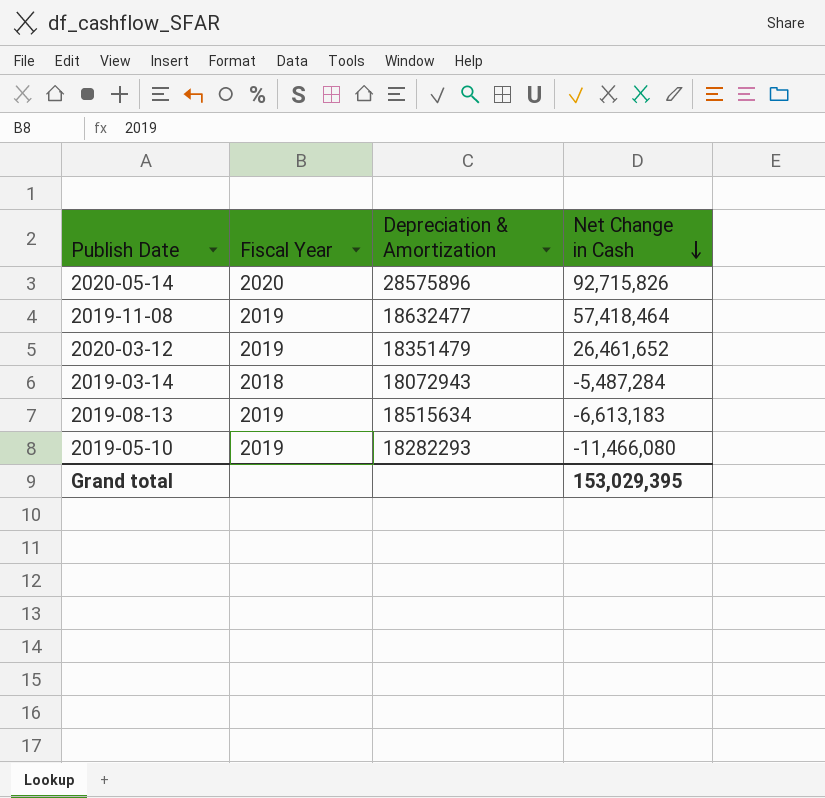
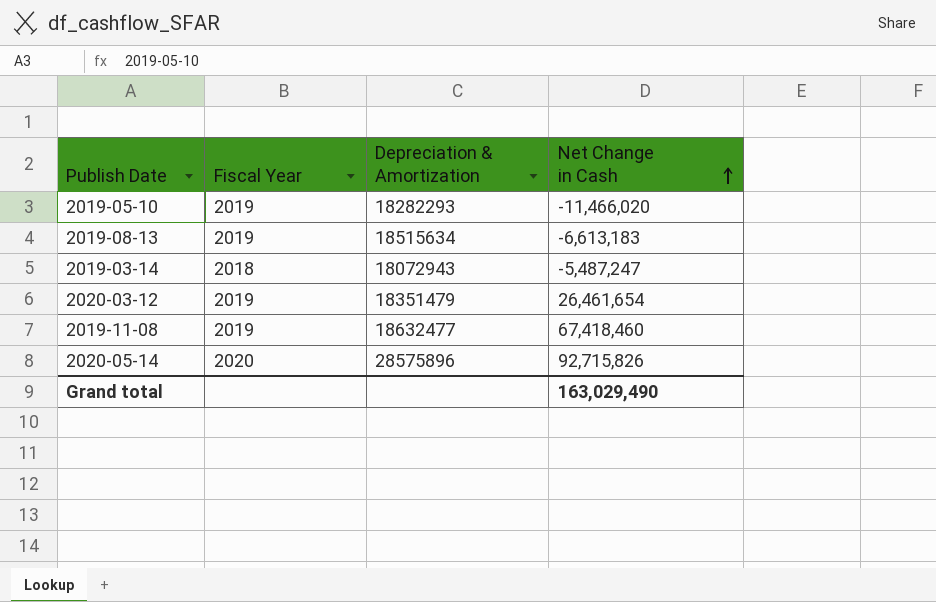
row order: Net Change in Cash descending -> Net Change in Cash ascending
2019-05-10 | Net Change in Cash: -11,466,080 -> -11,466,020
2019-03-14 | Net Change in Cash: -5,487,284 -> -5,487,247
2020-03-12 | Net Change in Cash: 26,461,652 -> 26,461,654
2019-11-08 | Net Change in Cash: 57,418,464 -> 67,418,460
Grand total | Net Change in Cash: 153,029,395 -> 163,029,490

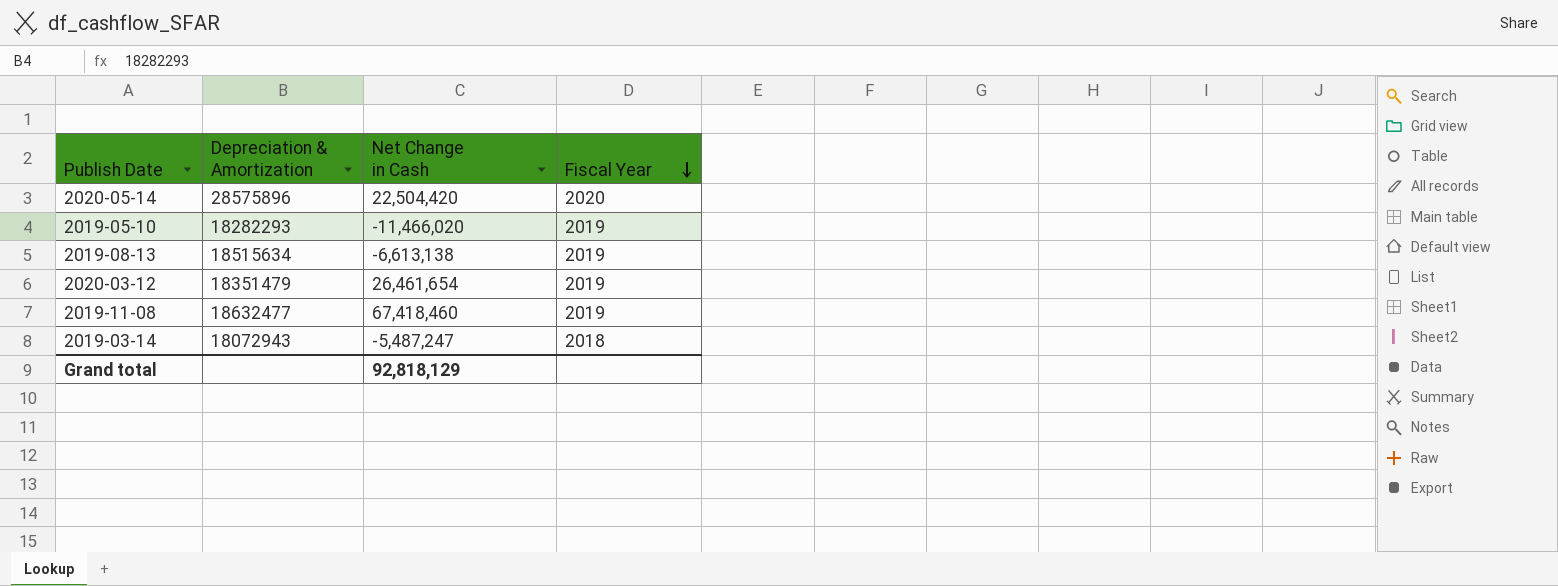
row order: Net Change in Cash ascending -> Fiscal Year descending
column Fiscal Year | position: 2 -> 4
2020-05-14 | Net Change in Cash: 92,715,826 -> 22,504,420
2019-08-13 | Net Change in Cash: -6,613,183 -> -6,613,138
Grand total | Net Change in Cash: 163,029,490 -> 92,818,129

